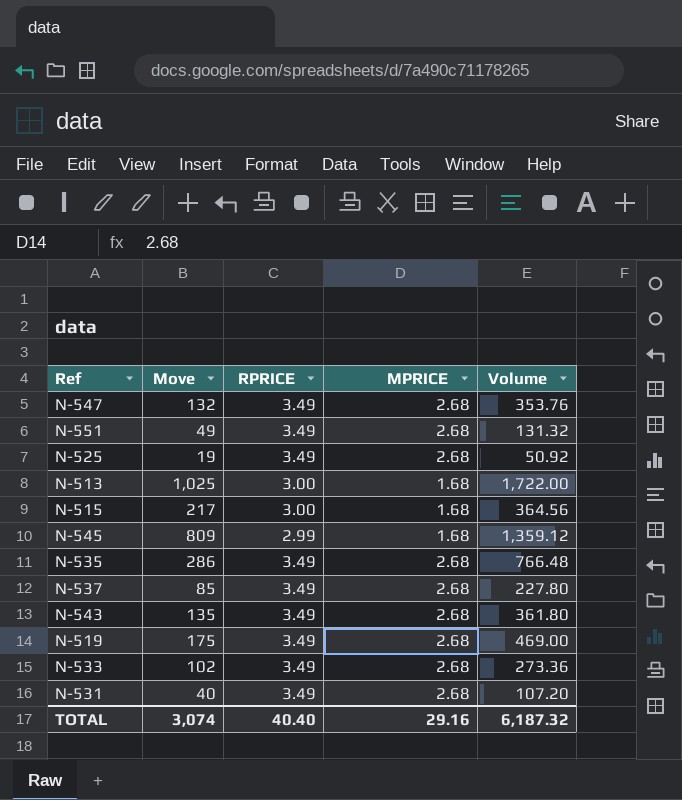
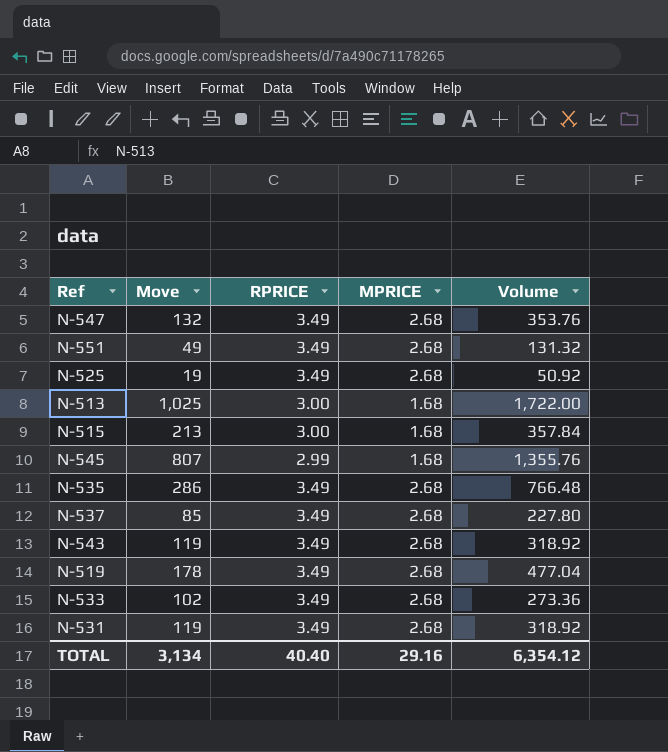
N-515 | Move: 217 -> 213
N-515 | Volume: 364.56 -> 357.84
N-545 | Move: 809 -> 807
N-545 | Volume: 1,359.12 -> 1,355.76
N-543 | Move: 135 -> 119
N-543 | Volume: 361.80 -> 318.92
N-519 | Move: 175 -> 178
N-519 | Volume: 469.00 -> 477.04
N-531 | Move: 40 -> 119
N-531 | Volume: 107.20 -> 318.92
TOTAL | Move: 3,074 -> 3,134
TOTAL | Volume: 6,187.32 -> 6,354.12

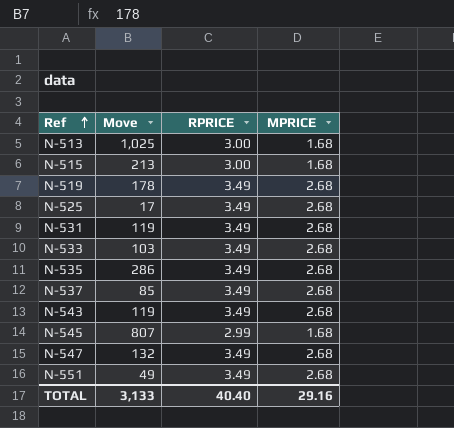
row order: none -> Ref ascending
column Volume | formula: [Move] * [MPRICE] -> none
N-525 | Move: 19 -> 17
N-533 | Move: 102 -> 103
TOTAL | Move: 3,134 -> 3,133

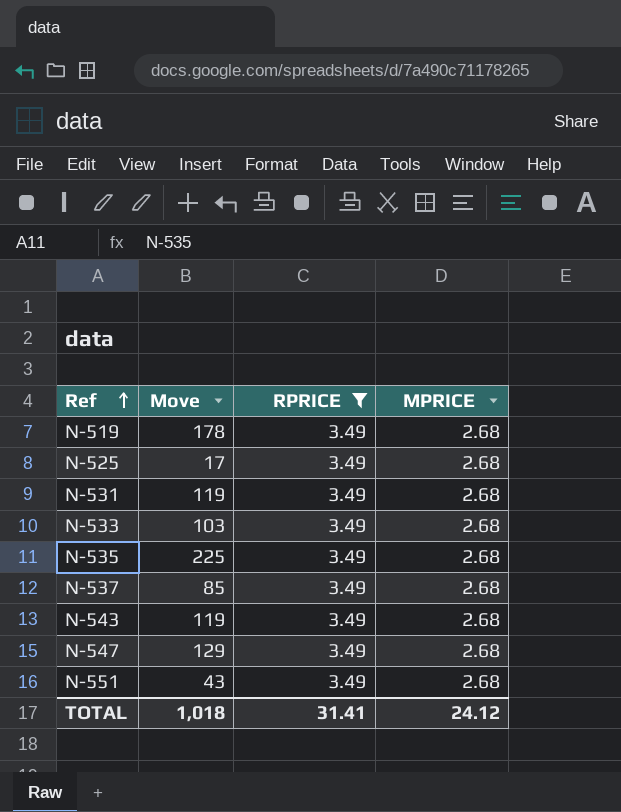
filter: none -> RPRICE = 3.49
N-535 | Move: 286 -> 225
N-547 | Move: 132 -> 129
N-551 | Move: 49 -> 43
TOTAL | Move: 3,133 -> 1,018
TOTAL | RPRICE: 40.40 -> 31.41
TOTAL | MPRICE: 29.16 -> 24.12

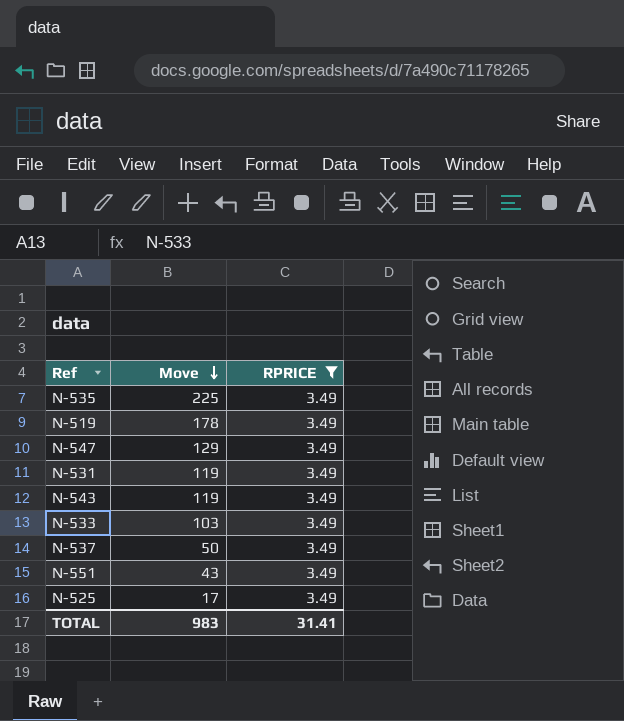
row order: Ref ascending -> Move descending
column MPRICE | position: 4 -> none
N-537 | Move: 85 -> 50
TOTAL | Move: 1,018 -> 983

